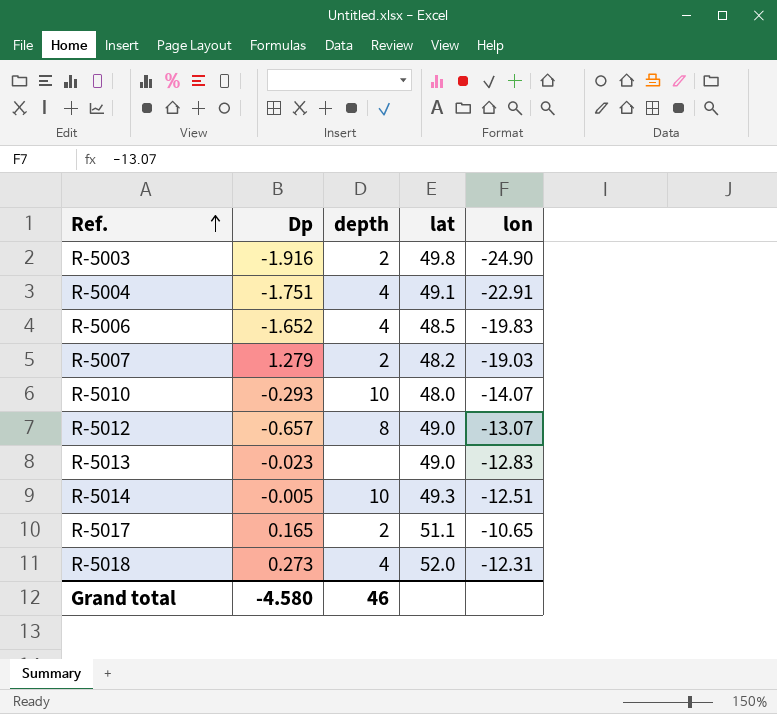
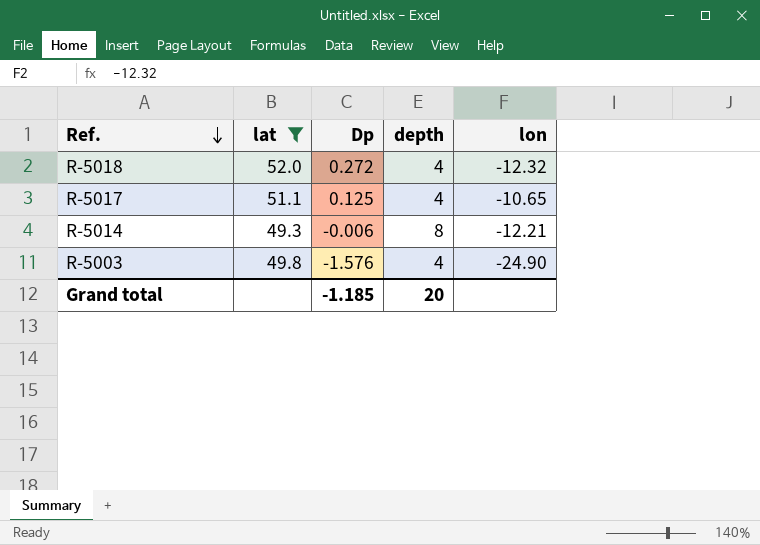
filter: none -> lat >= 49.3
row order: Ref. ascending -> Ref. descending
column lat | position: 4 -> 2
R-5018 | Dp: 0.273 -> 0.272
R-5018 | lon: -12.31 -> -12.32
R-5017 | Dp: 0.165 -> 0.125
R-5017 | depth: 2 -> 4
R-5014 | Dp: -0.005 -> -0.006
R-5014 | depth: 10 -> 8
R-5014 | lon: -12.51 -> -12.21
R-5003 | Dp: -1.916 -> -1.576
R-5003 | depth: 2 -> 4
Grand total | Dp: -4.580 -> -1.185
Grand total | depth: 46 -> 20

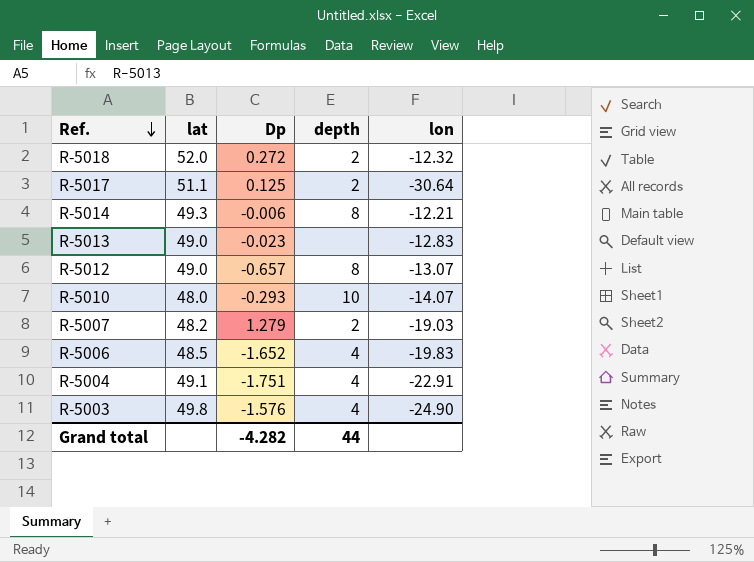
filter: lat >= 49.3 -> none
R-5018 | depth: 4 -> 2
R-5017 | depth: 4 -> 2
R-5017 | lon: -10.65 -> -30.64
Grand total | Dp: -1.185 -> -4.282
Grand total | depth: 20 -> 44

